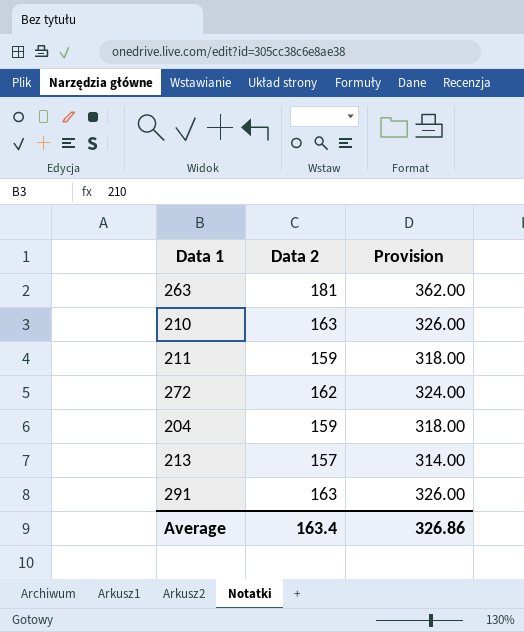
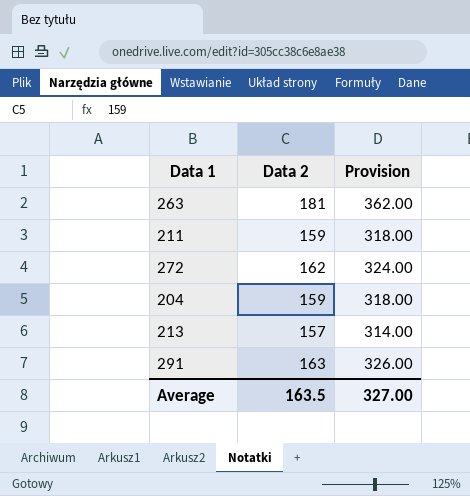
row 210: 163 | 326.00 -> none
Average | Data 2: 163.4 -> 163.5
Average | Provision: 326.86 -> 327.00

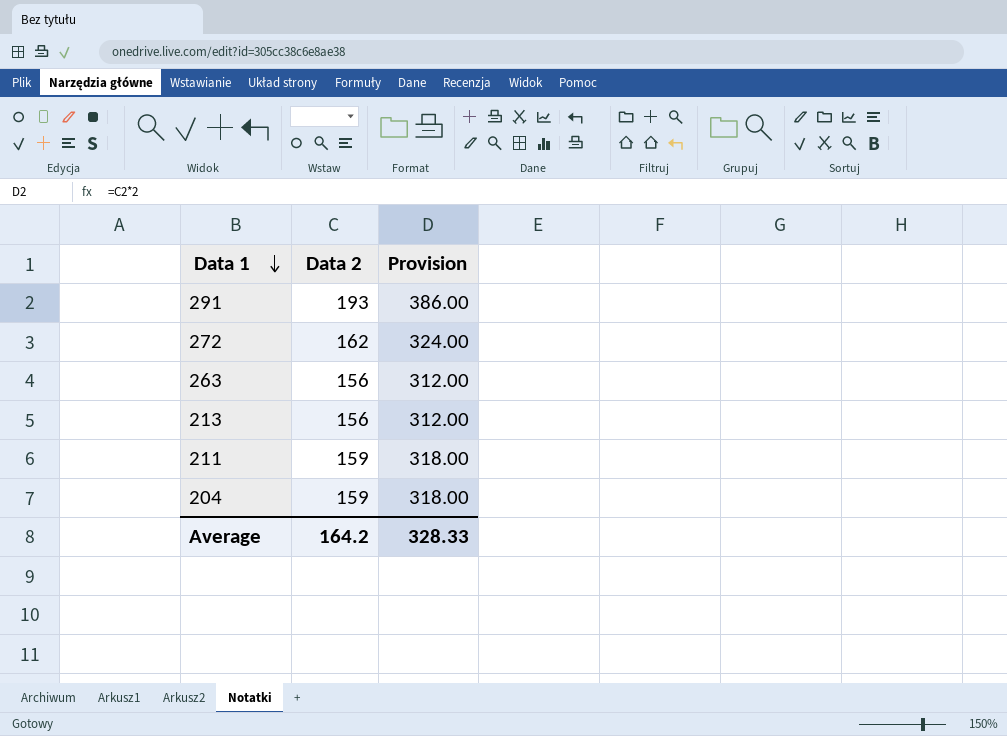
row order: none -> Data 1 descending
291 | Data 2: 163 -> 193
291 | Provision: 326.00 -> 386.00
263 | Data 2: 181 -> 156
263 | Provision: 362.00 -> 312.00
213 | Data 2: 157 -> 156
213 | Provision: 314.00 -> 312.00
Average | Data 2: 163.5 -> 164.2
Average | Provision: 327.00 -> 328.33

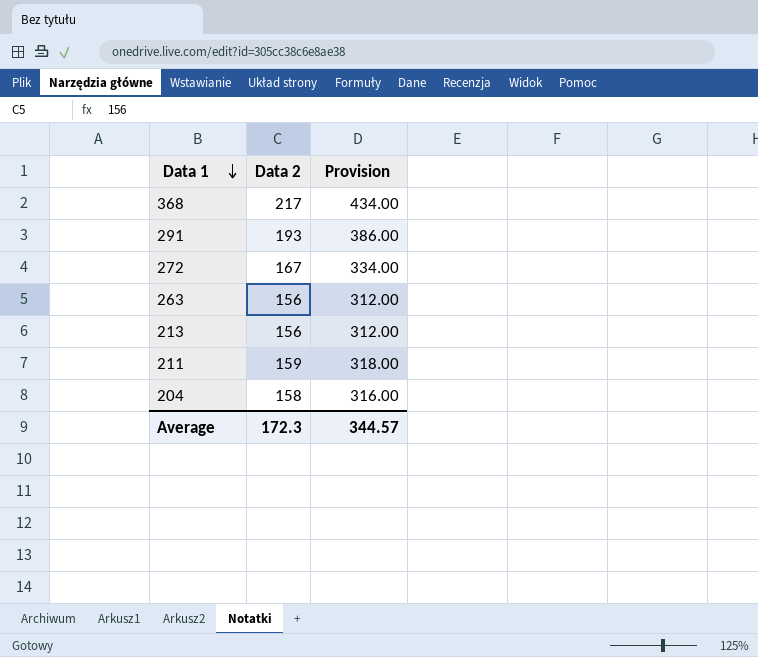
row 368: none -> 217 | 434.00
272 | Data 2: 162 -> 167
272 | Provision: 324.00 -> 334.00
204 | Data 2: 159 -> 158
204 | Provision: 318.00 -> 316.00
Average | Data 2: 164.2 -> 172.3
Average | Provision: 328.33 -> 344.57

